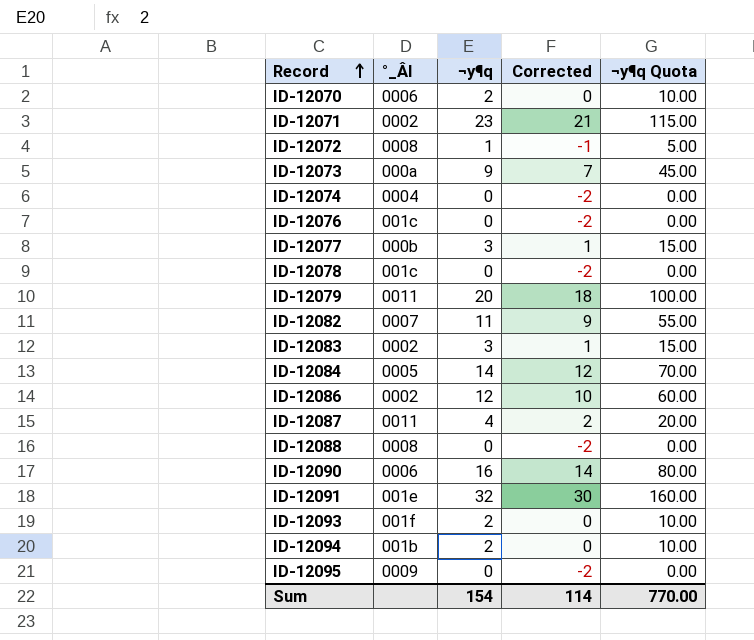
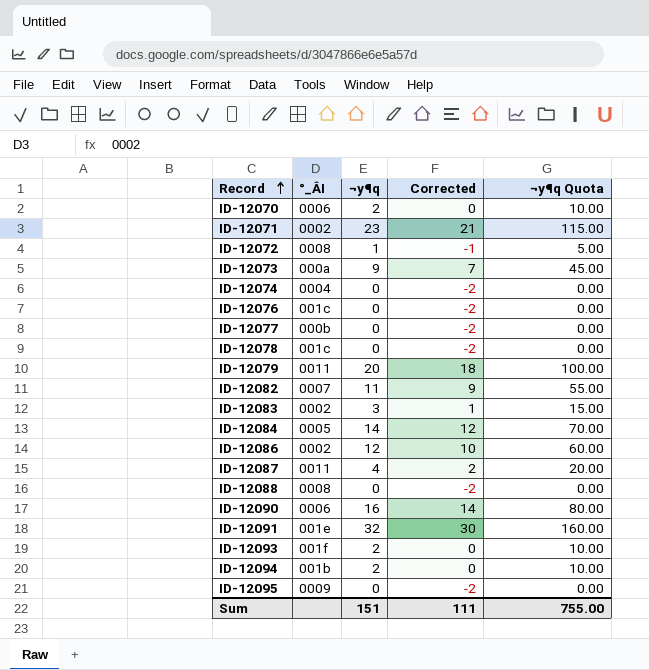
ID-12077 | ¬y¶q: 3 -> 0
ID-12077 | Corrected: 1 -> -2
ID-12077 | ¬y¶q Quota: 15.00 -> 0.00
Sum | ¬y¶q: 154 -> 151
Sum | Corrected: 114 -> 111
Sum | ¬y¶q Quota: 770.00 -> 755.00

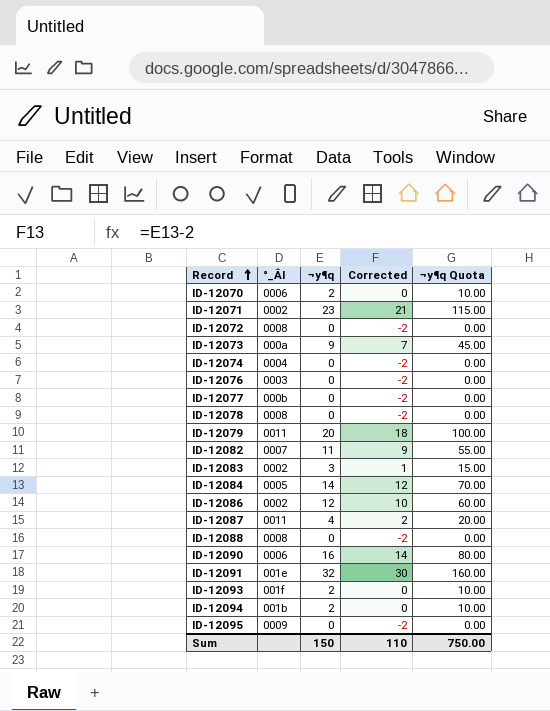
ID-12072 | ¬y¶q: 1 -> 0
ID-12072 | Corrected: -1 -> -2
ID-12072 | ¬y¶q Quota: 5.00 -> 0.00
ID-12076 | °_ÂI: 001c -> 0003
ID-12078 | °_ÂI: 001c -> 0008
Sum | ¬y¶q: 151 -> 150
Sum | Corrected: 111 -> 110
Sum | ¬y¶q Quota: 755.00 -> 750.00

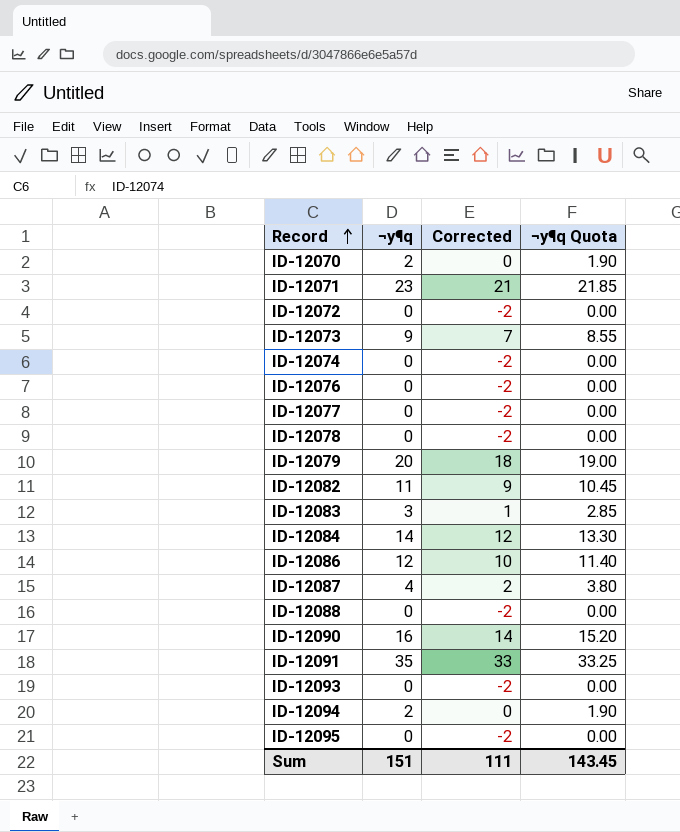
column °_ÂI | position: 2 -> none
column ¬y¶q Quota | formula: [¬y¶q] * 5 -> [¬y¶q] * 0.95
ID-12091 | ¬y¶q: 32 -> 35
ID-12091 | Corrected: 30 -> 33
ID-12093 | ¬y¶q: 2 -> 0
ID-12093 | Corrected: 0 -> -2
Sum | ¬y¶q: 150 -> 151
Sum | Corrected: 110 -> 111
Sum | ¬y¶q Quota: 750.00 -> 143.45

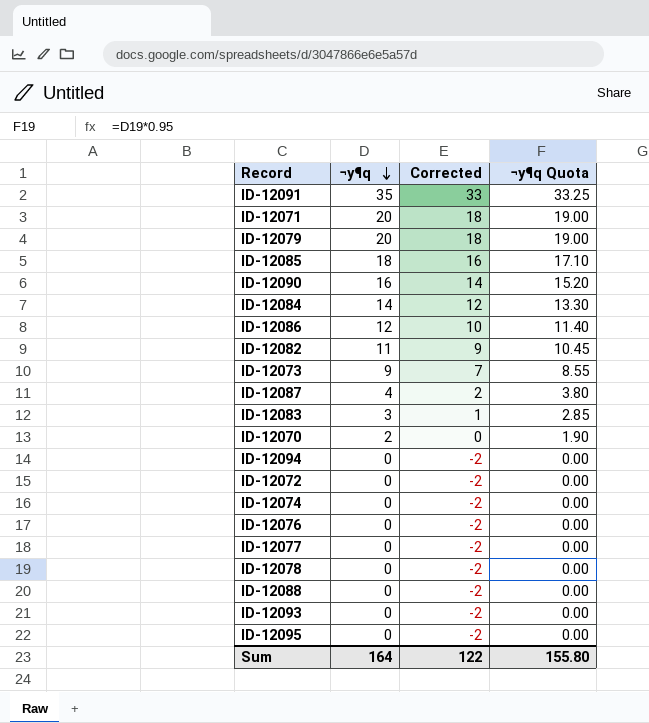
row order: Record ascending -> ¬y¶q descending
ID-12071 | ¬y¶q: 23 -> 20
ID-12071 | Corrected: 21 -> 18
ID-12071 | ¬y¶q Quota: 21.85 -> 19.00
row ID-12085: none -> 18 | 16 | 17.10
ID-12094 | ¬y¶q: 2 -> 0
ID-12094 | Corrected: 0 -> -2
ID-12094 | ¬y¶q Quota: 1.90 -> 0.00
Sum | ¬y¶q: 151 -> 164
Sum | Corrected: 111 -> 122
Sum | ¬y¶q Quota: 143.45 -> 155.80

